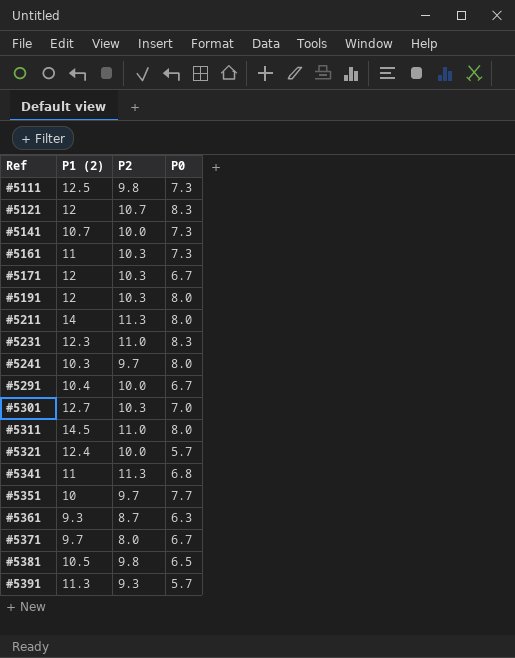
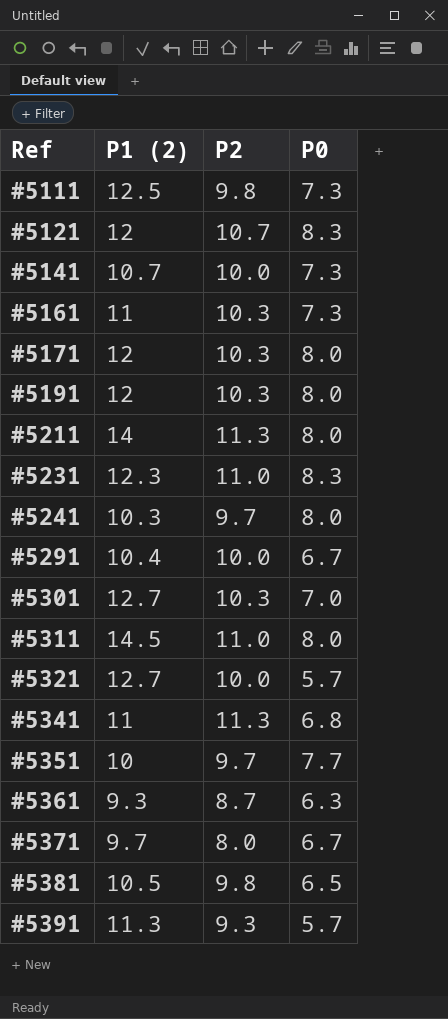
#5171 | P0: 6.7 -> 8.0
#5321 | P1 (2): 12.4 -> 12.7

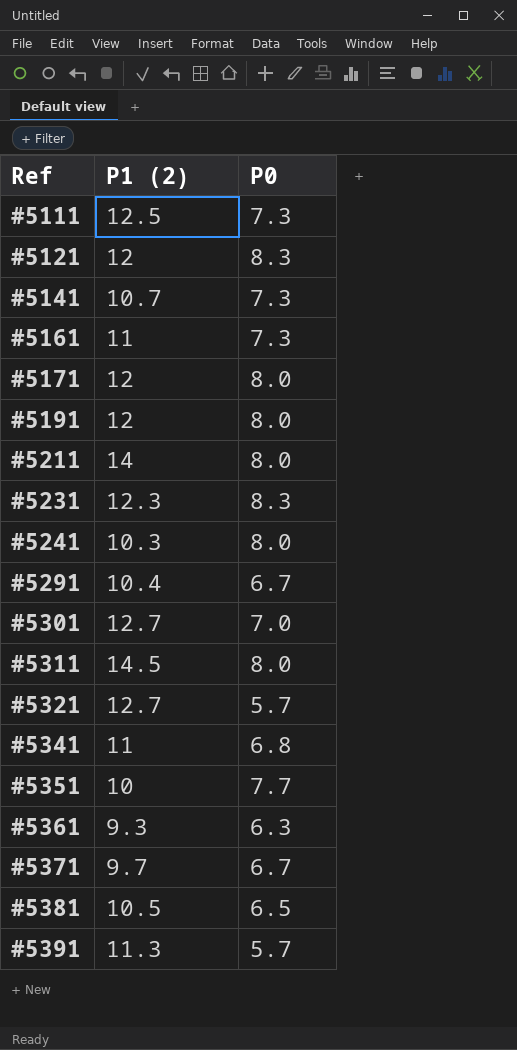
column P2 | position: 3 -> none

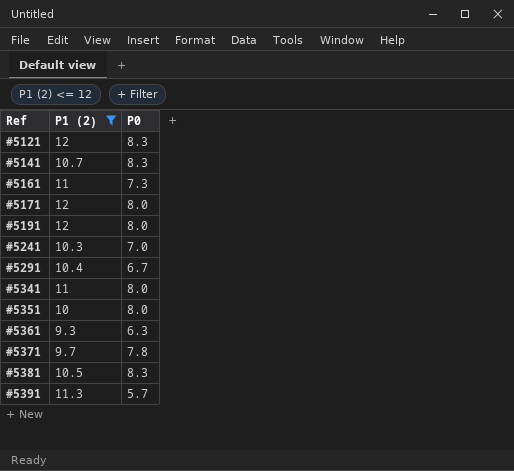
filter: none -> P1 (2) <= 12
#5141 | P0: 7.3 -> 8.3
#5241 | P0: 8.0 -> 7.0
#5341 | P0: 6.8 -> 8.0
#5351 | P0: 7.7 -> 8.0
#5371 | P0: 6.7 -> 7.8
#5381 | P0: 6.5 -> 8.3

